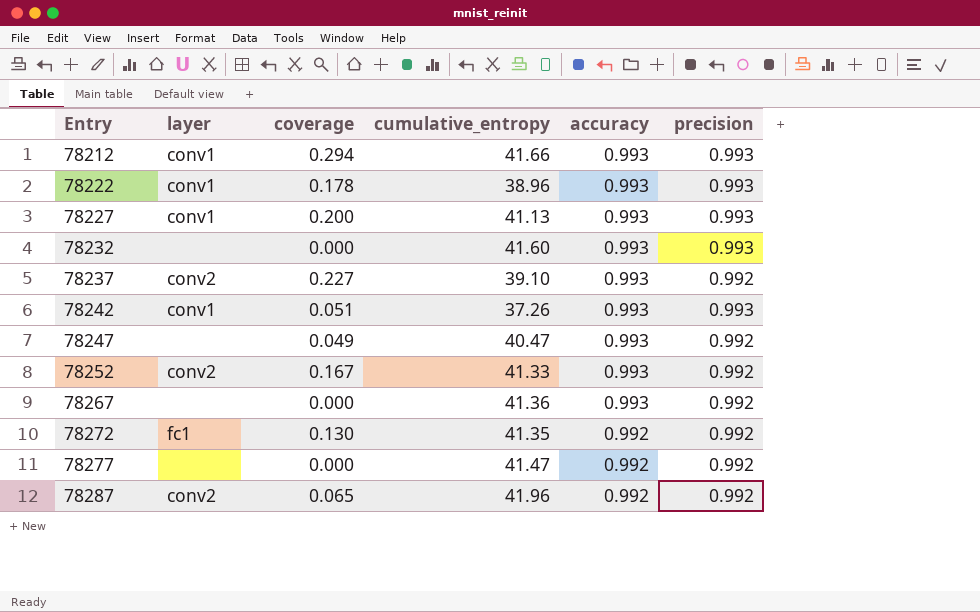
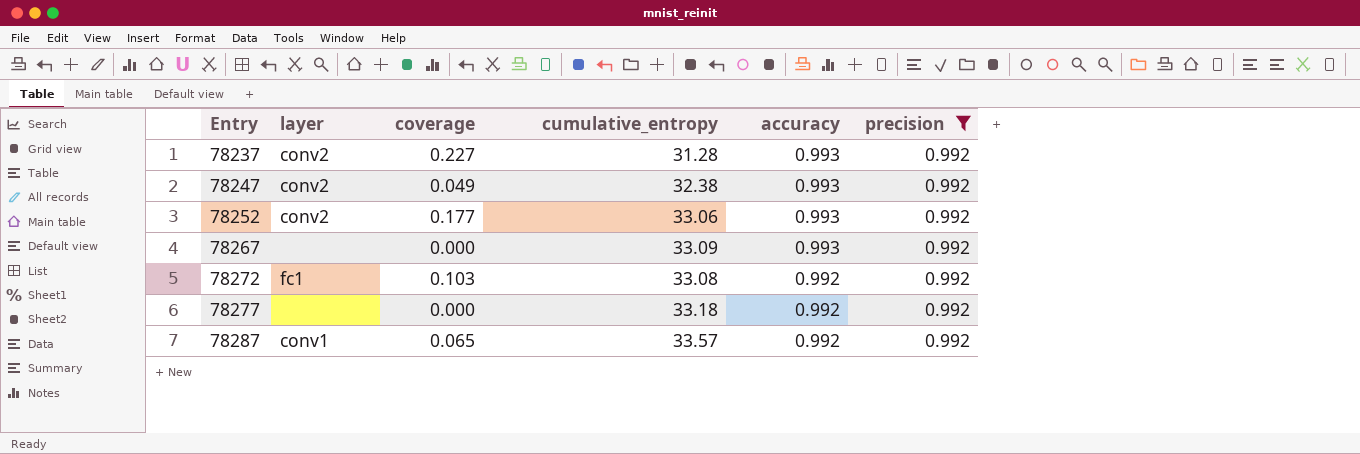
filter: none -> precision = 0.992
78237 | cumulative_entropy: 39.10 -> 31.28
78247 | layer: none -> conv2
78247 | cumulative_entropy: 40.47 -> 32.38
78252 | coverage: 0.167 -> 0.177
78252 | cumulative_entropy: 41.33 -> 33.06
78267 | cumulative_entropy: 41.36 -> 33.09
78272 | coverage: 0.130 -> 0.103
78272 | cumulative_entropy: 41.35 -> 33.08
78277 | cumulative_entropy: 41.47 -> 33.18
78287 | layer: conv2 -> conv1
78287 | cumulative_entropy: 41.96 -> 33.57

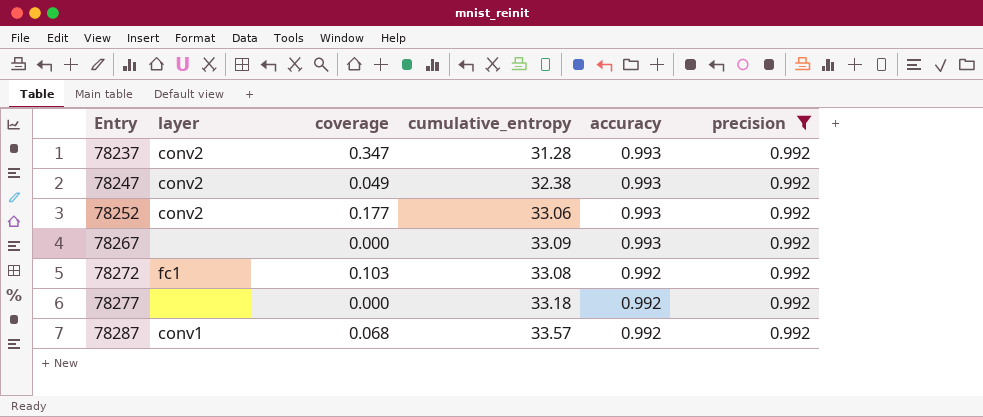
78237 | coverage: 0.227 -> 0.347
78287 | coverage: 0.065 -> 0.068

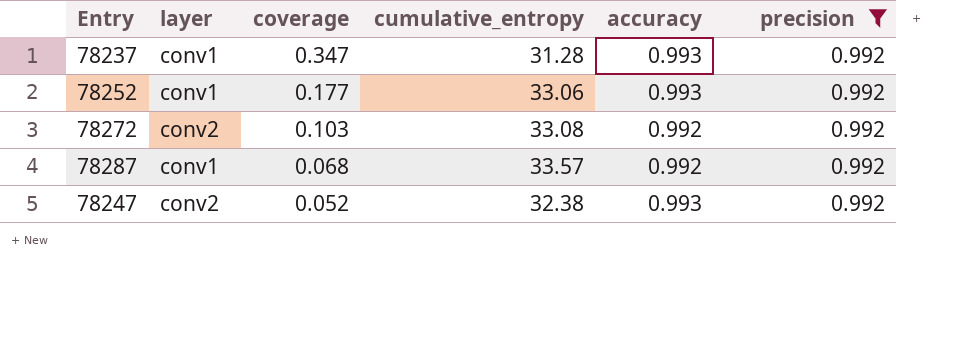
row order: Entry ascending -> coverage descending
row 78267: none | 0.000 | 33.09 | 0.993 | 0.992 -> none
row 78277: none | 0.000 | 33.18 | 0.992 | 0.992 -> none
78237 | layer: conv2 -> conv1
78252 | layer: conv2 -> conv1
78272 | layer: fc1 -> conv2
78247 | coverage: 0.049 -> 0.052

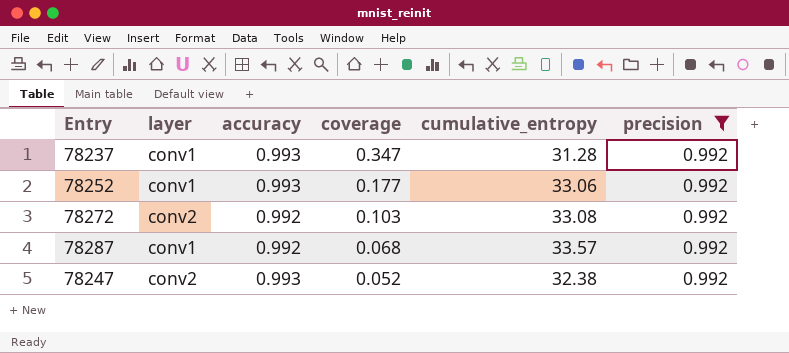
column accuracy | position: 5 -> 3

